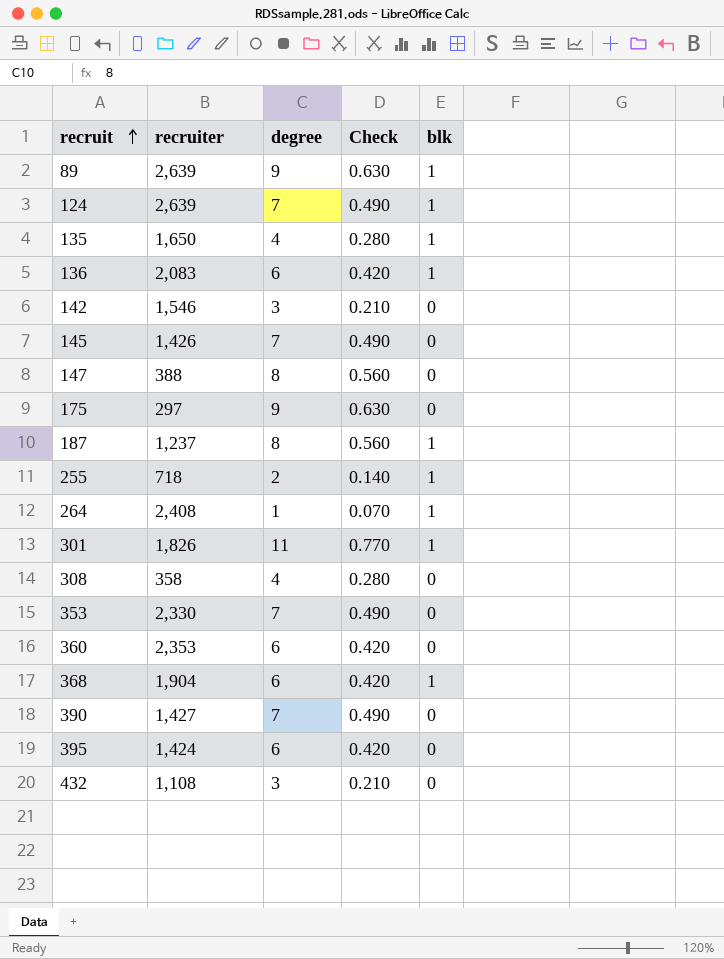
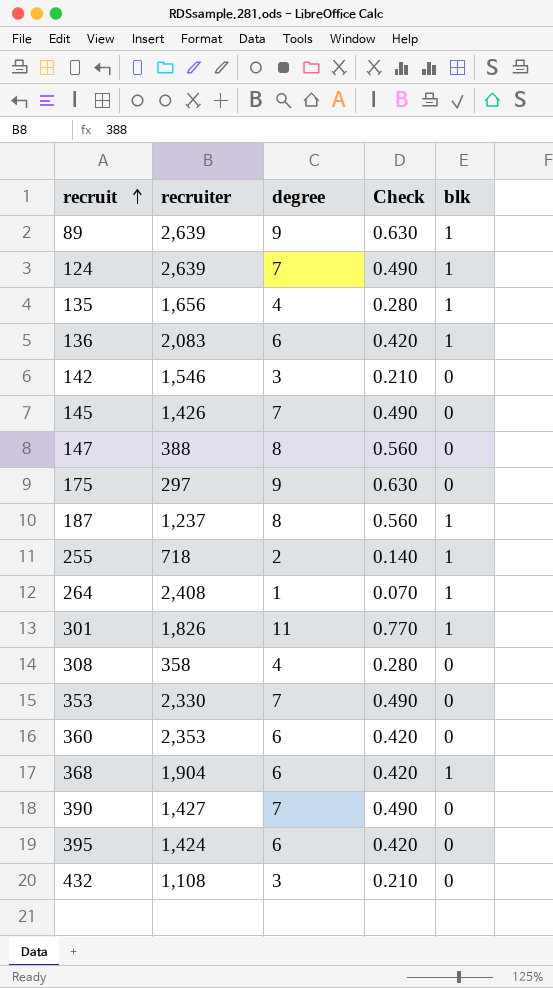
135 | recruiter: 1,650 -> 1,656

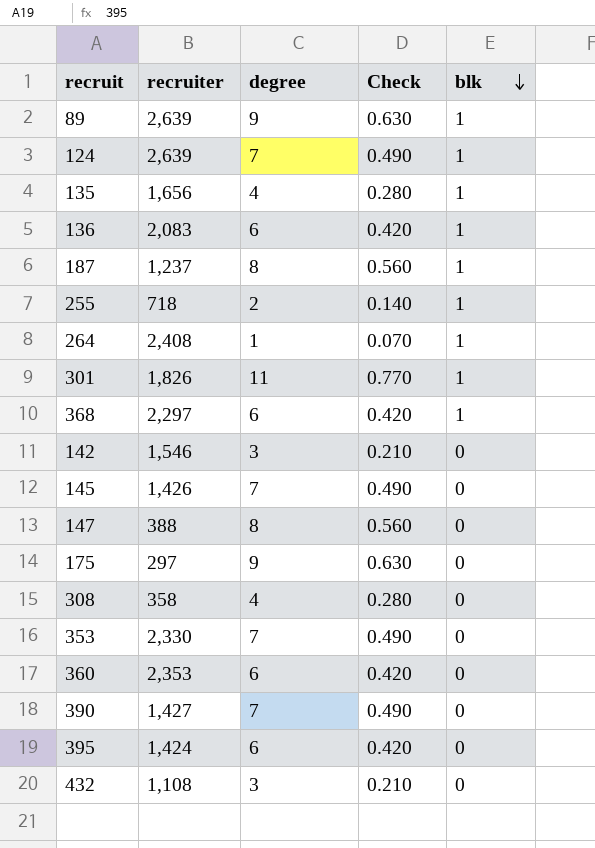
row order: recruit ascending -> blk descending
368 | recruiter: 1,904 -> 2,297

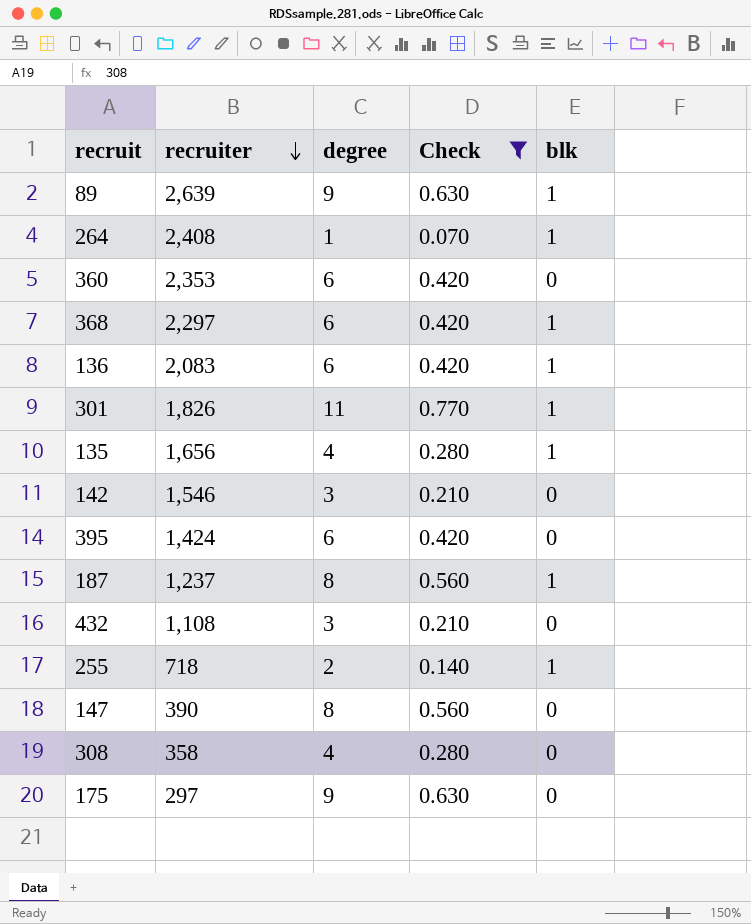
filter: none -> Check != 0.490
row order: blk descending -> recruiter descending
147 | recruiter: 388 -> 390

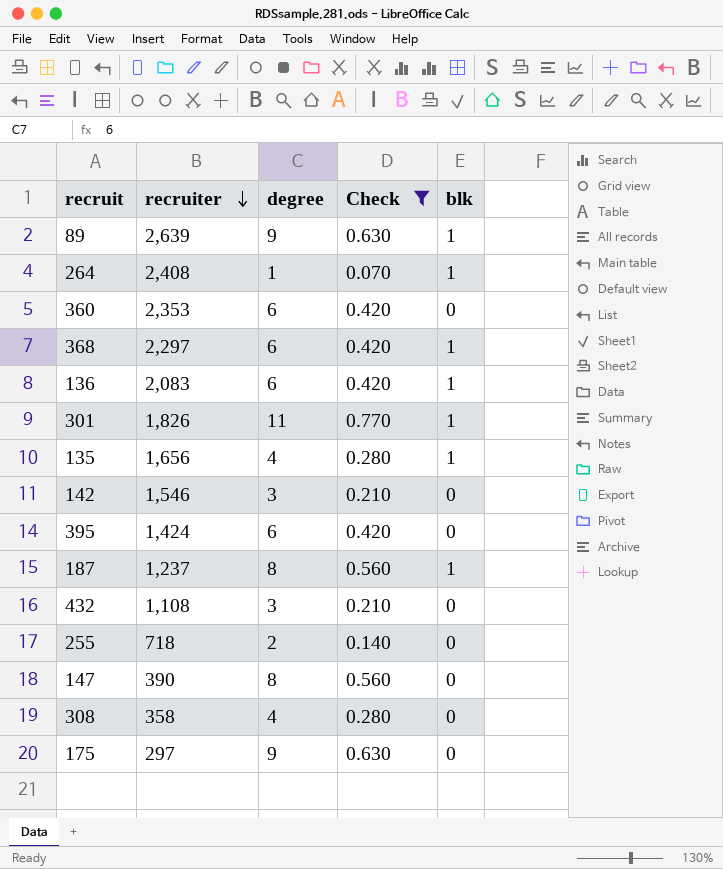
255 | blk: 1 -> 0

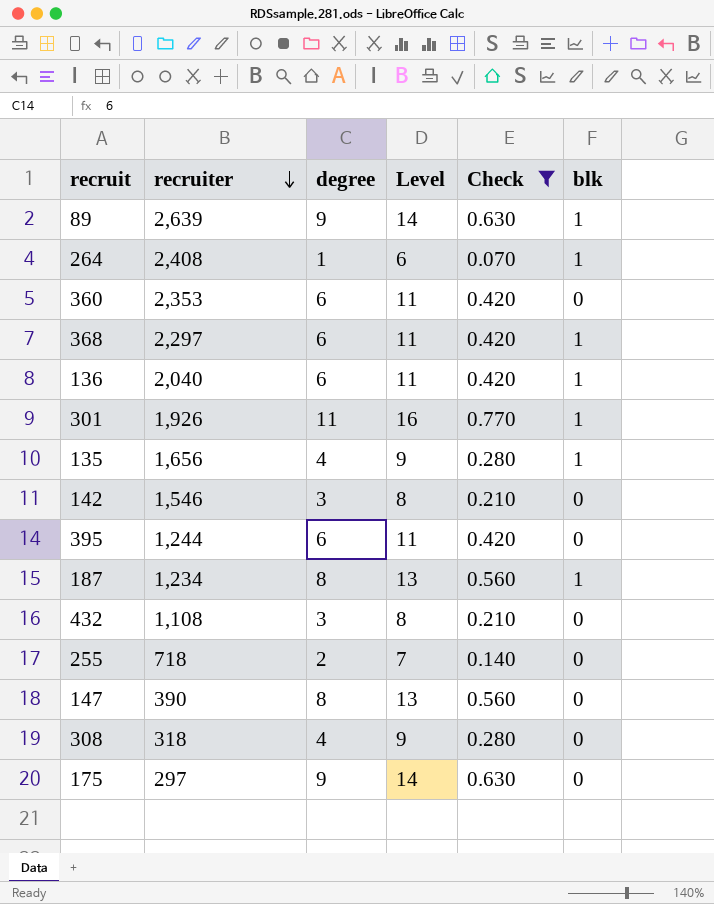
column Level | formula: none -> [degree] + 5
136 | recruiter: 2,083 -> 2,040
301 | recruiter: 1,826 -> 1,926
395 | recruiter: 1,424 -> 1,244
187 | recruiter: 1,237 -> 1,234
308 | recruiter: 358 -> 318

